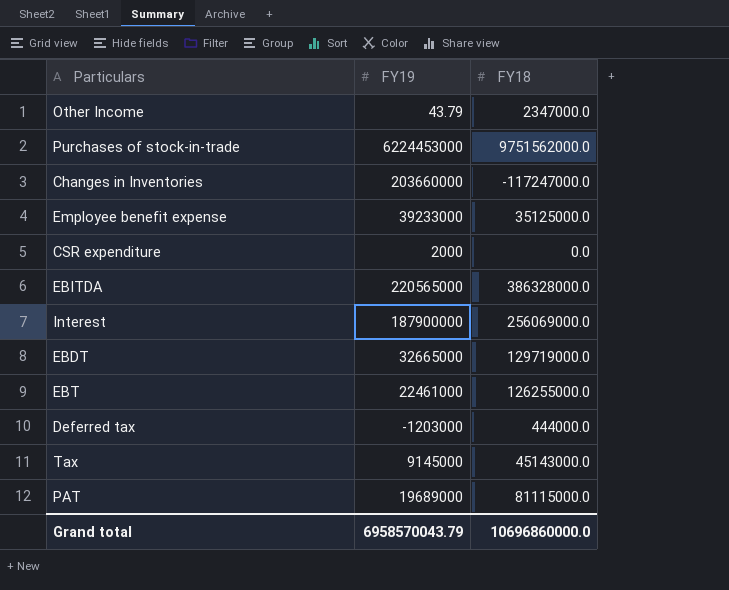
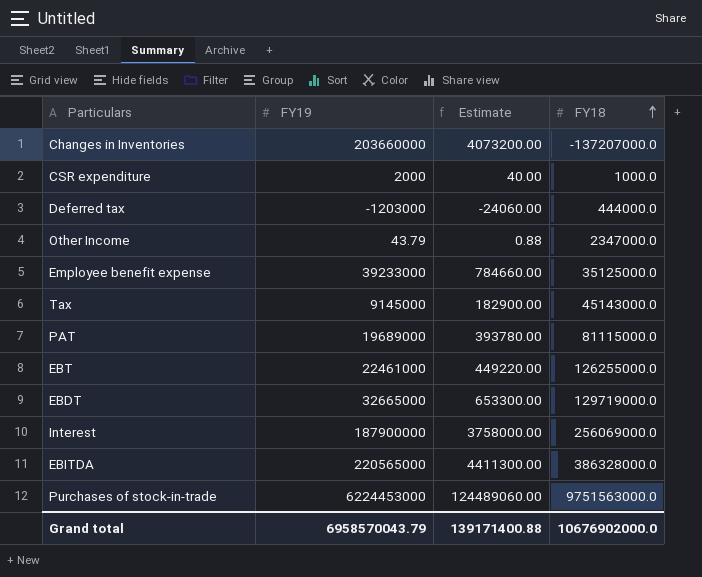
row order: none -> FY18 ascending
column Estimate | formula: none -> [FY19] * 0.02
Changes in Inventories | FY18: -117247000.0 -> -137207000.0
CSR expenditure | FY18: 0.0 -> 1000.0
Purchases of stock-in-trade | FY18: 9751562000.0 -> 9751563000.0
Grand total | FY18: 10696860000.0 -> 10676902000.0

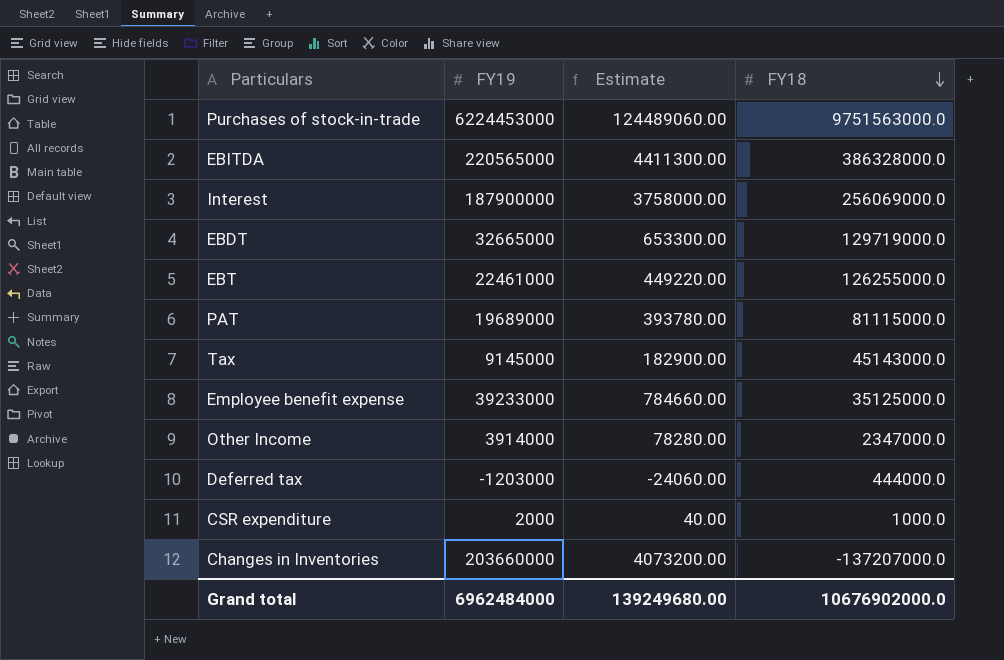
row order: FY18 ascending -> FY18 descending
Other Income | FY19: 43.79 -> 3914000
Other Income | Estimate: 0.88 -> 78280.00
Grand total | FY19: 6958570043.79 -> 6962484000
Grand total | Estimate: 139171400.88 -> 139249680.00

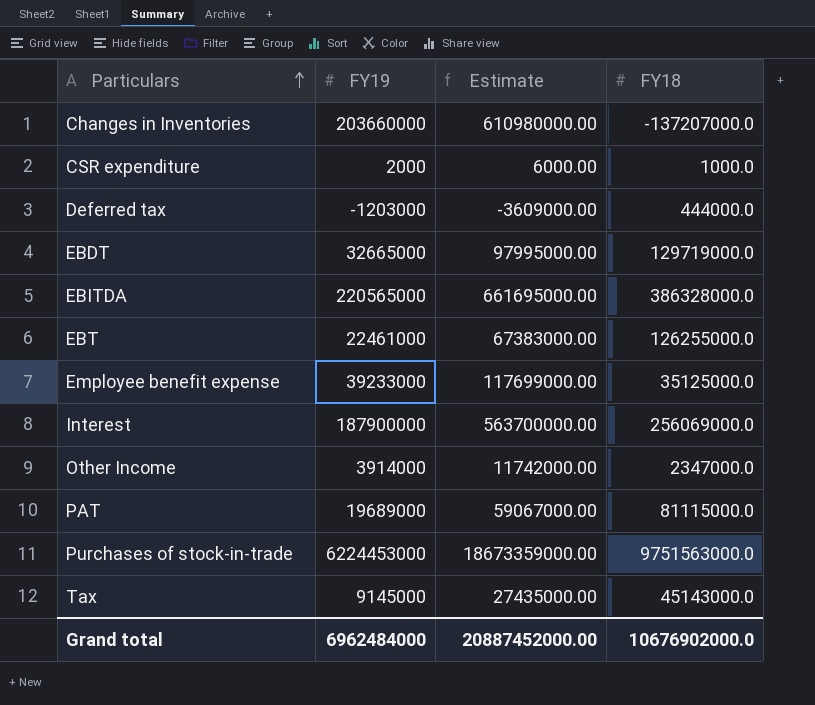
row order: FY18 descending -> Particulars ascending
column Estimate | formula: [FY19] * 0.02 -> [FY19] * 3
Grand total | Estimate: 139249680.00 -> 20887452000.00

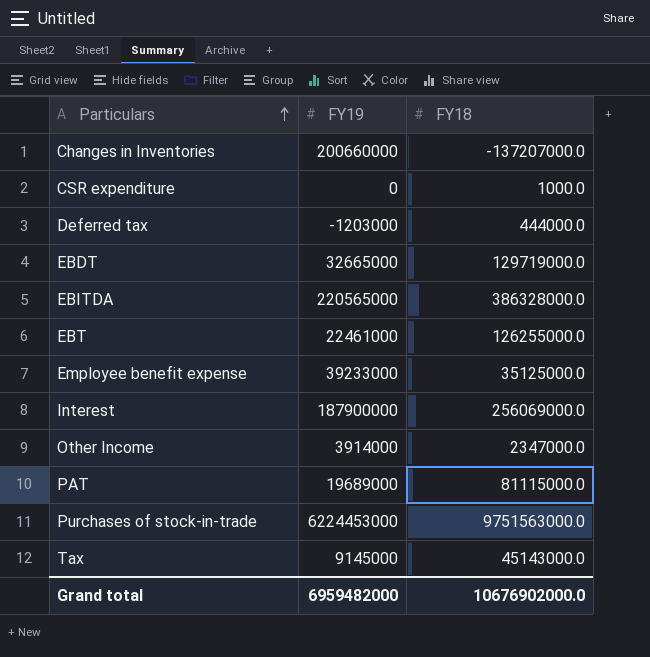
column Estimate | formula: [FY19] * 3 -> none
Changes in Inventories | FY19: 203660000 -> 200660000
CSR expenditure | FY19: 2000 -> 0
Grand total | FY19: 6962484000 -> 6959482000

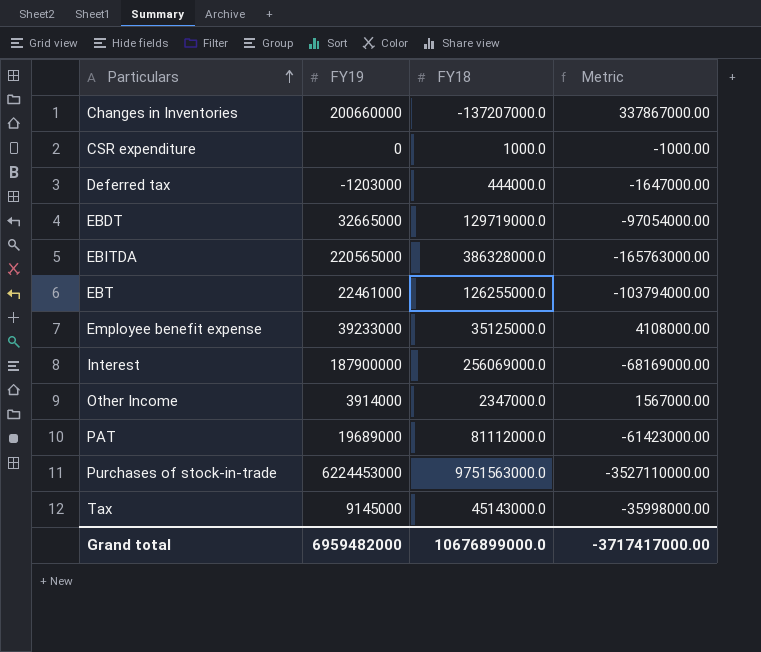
column Metric | formula: none -> [FY19] - [FY18]
PAT | FY18: 81115000.0 -> 81112000.0
Grand total | FY18: 10676902000.0 -> 10676899000.0

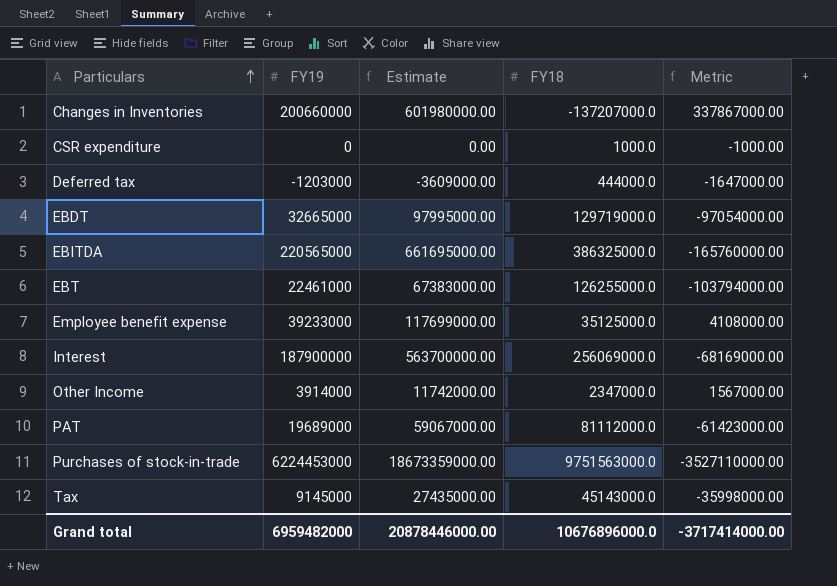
column Estimate | formula: none -> [FY19] * 3
EBITDA | FY18: 386328000.0 -> 386325000.0
EBITDA | Metric: -165763000.00 -> -165760000.00
Grand total | FY18: 10676899000.0 -> 10676896000.0
Grand total | Metric: -3717417000.00 -> -3717414000.00

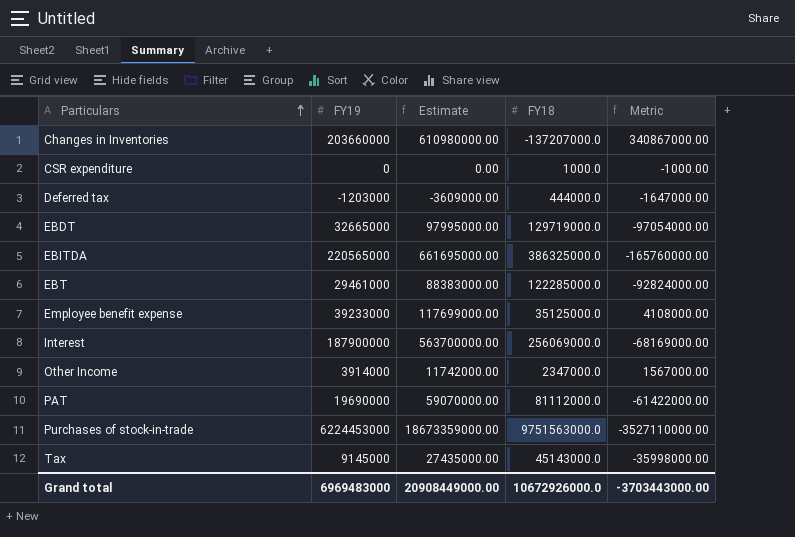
Changes in Inventories | FY19: 200660000 -> 203660000
Changes in Inventories | Estimate: 601980000.00 -> 610980000.00
Changes in Inventories | Metric: 337867000.00 -> 340867000.00
EBT | FY19: 22461000 -> 29461000
EBT | Estimate: 67383000.00 -> 88383000.00
EBT | FY18: 126255000.0 -> 122285000.0
EBT | Metric: -103794000.00 -> -92824000.00
PAT | FY19: 19689000 -> 19690000
PAT | Estimate: 59067000.00 -> 59070000.00
PAT | Metric: -61423000.00 -> -61422000.00
Grand total | FY19: 6959482000 -> 6969483000
Grand total | Estimate: 20878446000.00 -> 20908449000.00
Grand total | FY18: 10676896000.0 -> 10672926000.0
Grand total | Metric: -3717414000.00 -> -3703443000.00

